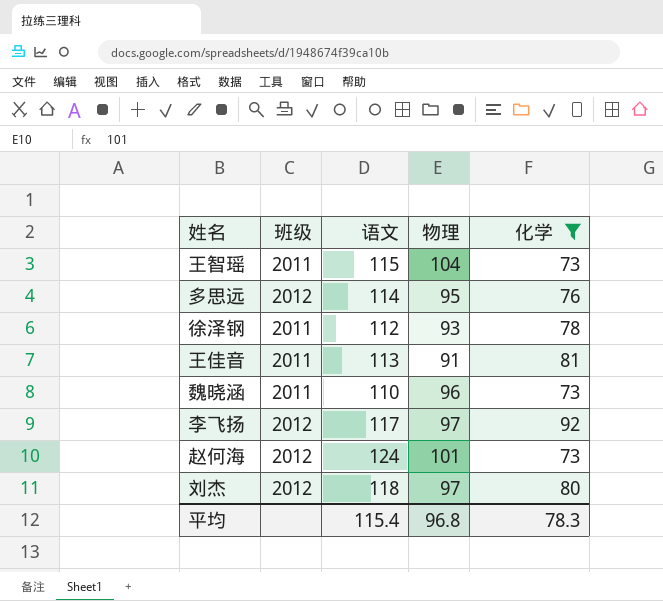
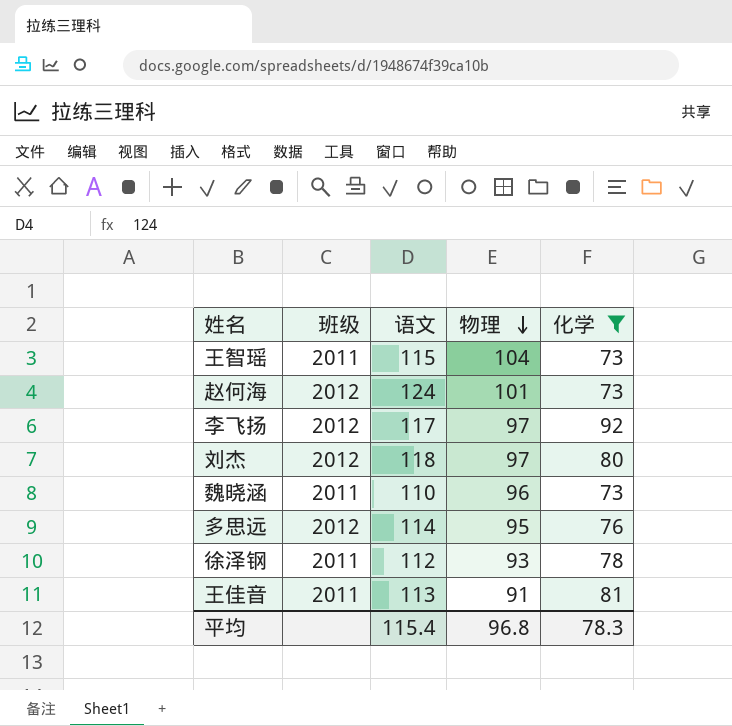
row order: none -> 物理 descending

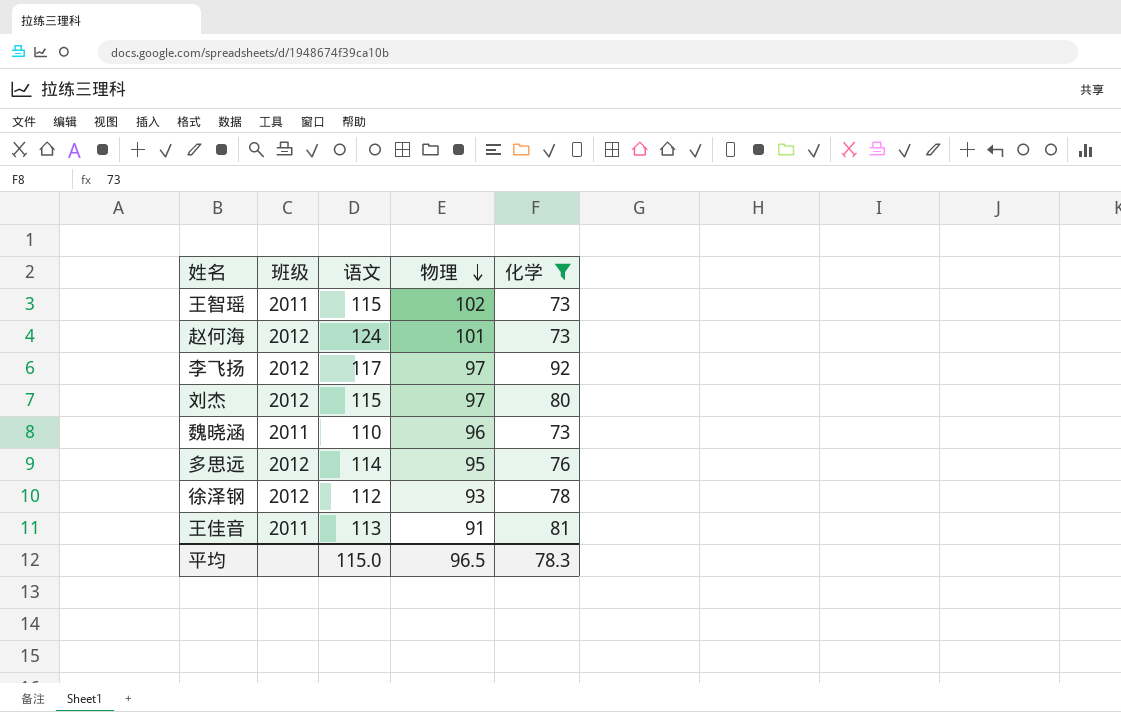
王智瑶 | 物理: 104 -> 102
刘杰 | 语文: 118 -> 115
徐泽钢 | 班级: 2011 -> 2012
平均 | 语文: 115.4 -> 115.0
平均 | 物理: 96.8 -> 96.5

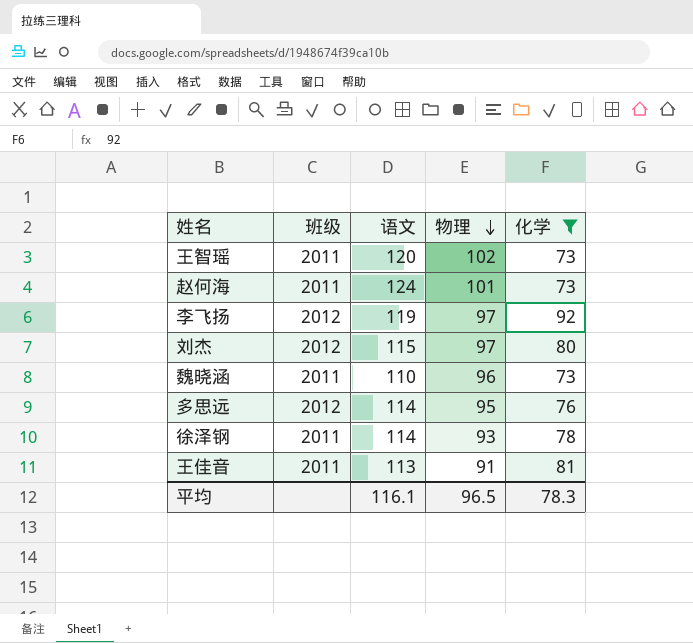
王智瑶 | 语文: 115 -> 120
赵何海 | 班级: 2012 -> 2011
李飞扬 | 语文: 117 -> 119
徐泽钢 | 班级: 2012 -> 2011
徐泽钢 | 语文: 112 -> 114
平均 | 语文: 115.0 -> 116.1

